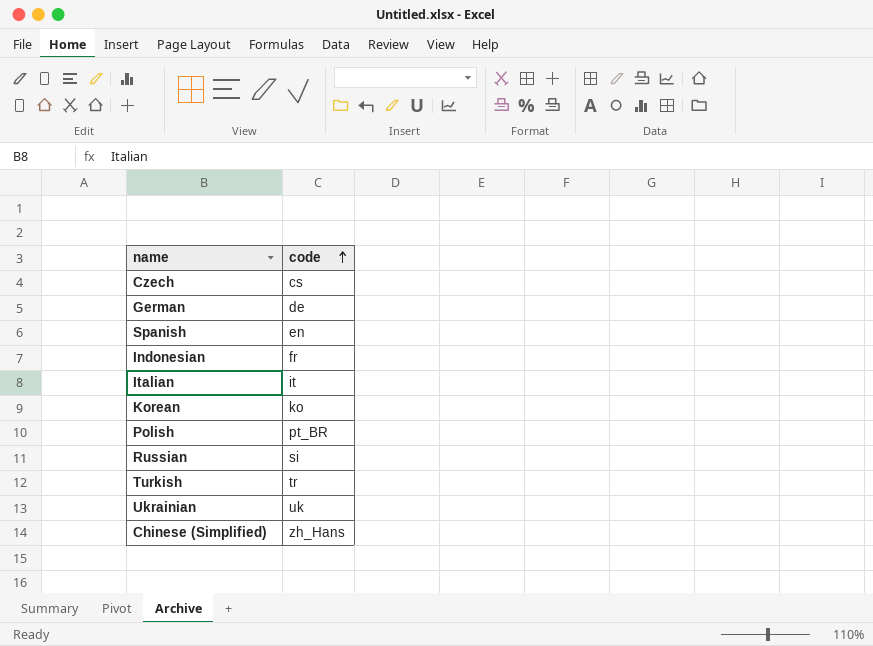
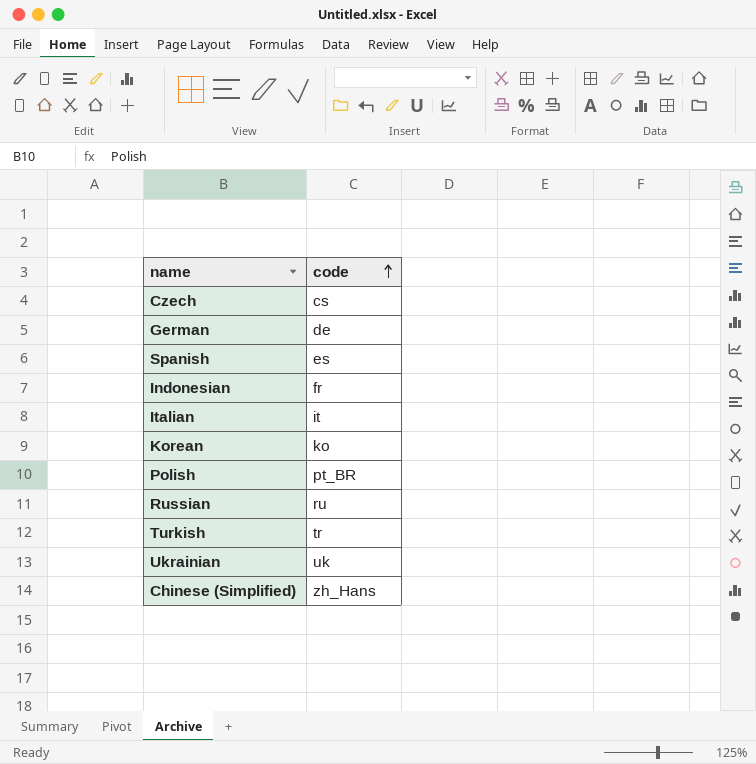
Spanish | code: en -> es
Russian | code: si -> ru

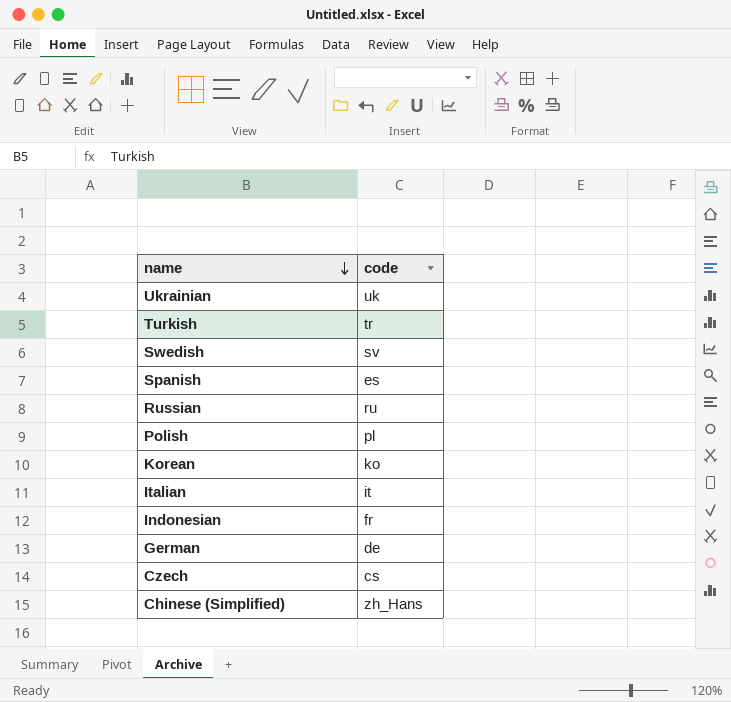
row order: code ascending -> name descending
row Swedish: none -> sv
Polish | code: pt_BR -> pl

